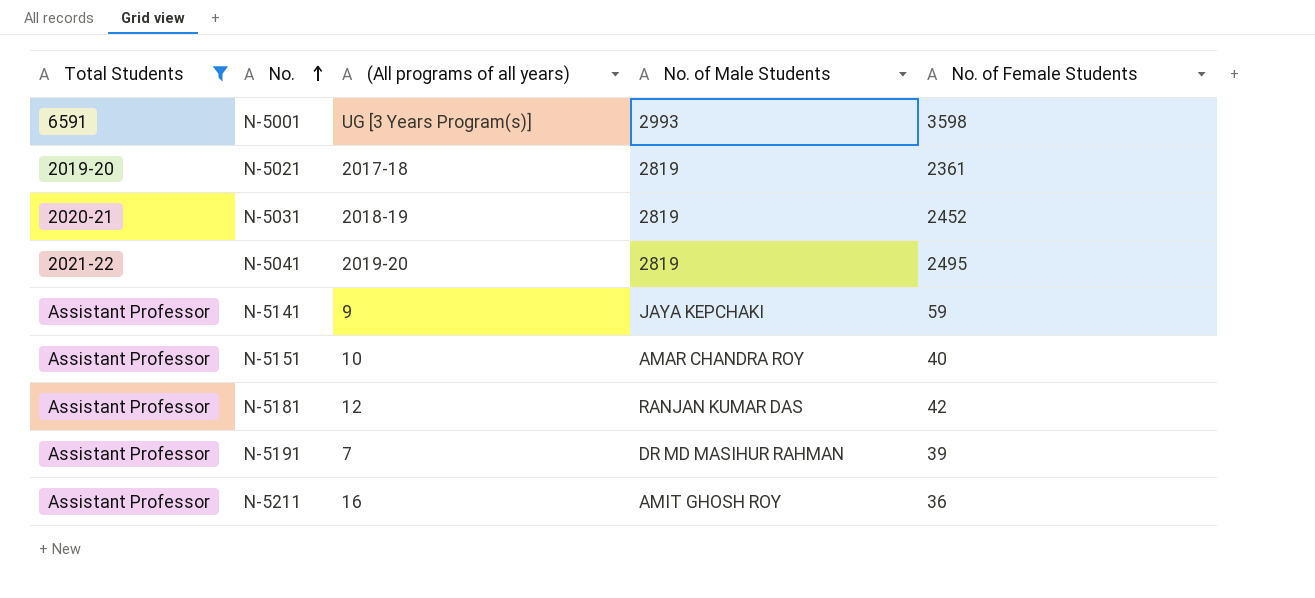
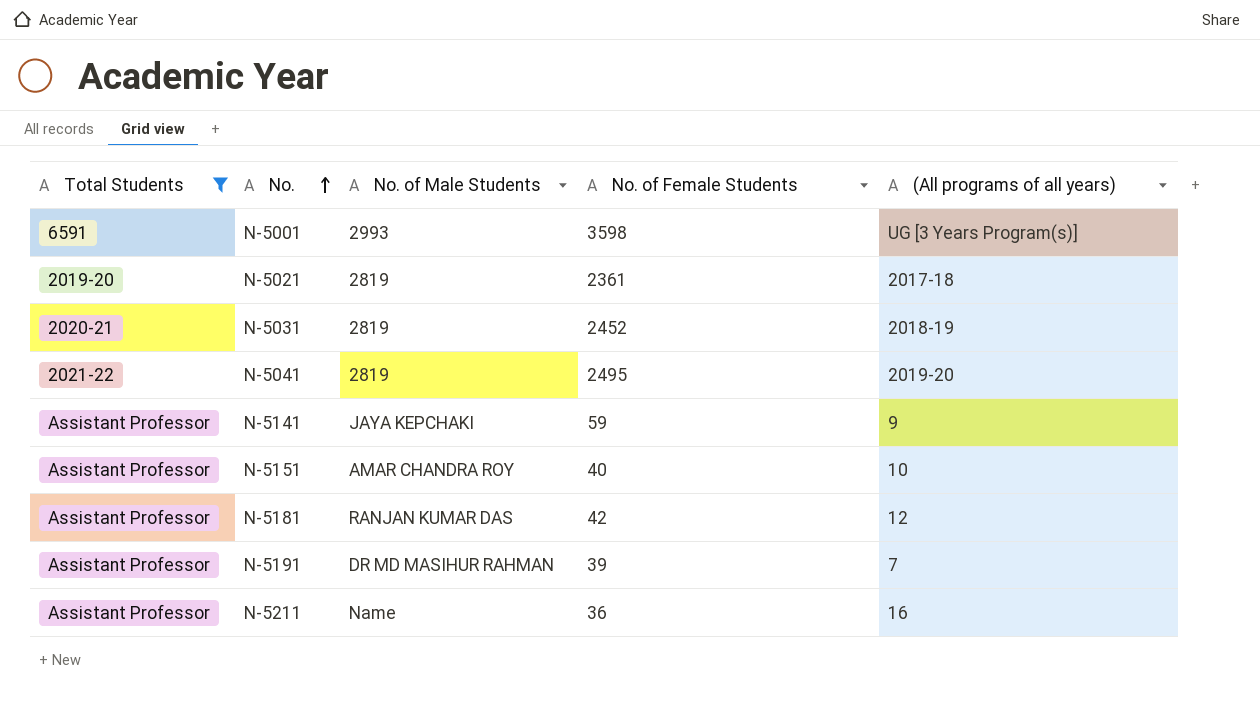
column (All programs of all years) | position: 3 -> 5
N-5211 | No. of Male Students: AMIT GHOSH ROY -> Name

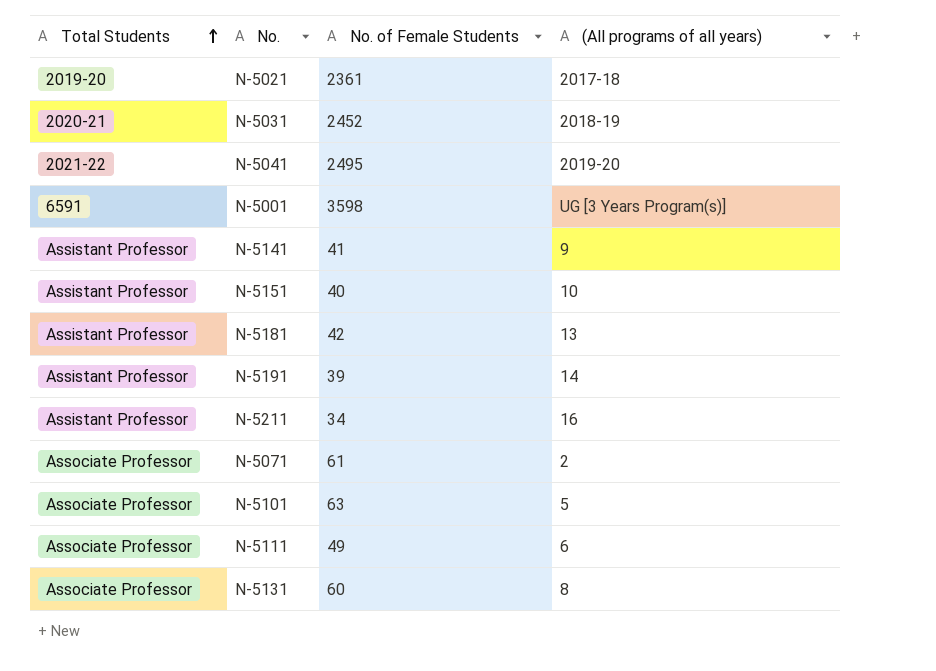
filter: Total Students != Associate Professor -> none
row order: No. ascending -> Total Students ascending
column No. of Male Students | position: 3 -> none
N-5141 | No. of Female Students: 59 -> 41
N-5181 | (All programs of all years): 12 -> 13
N-5191 | (All programs of all years): 7 -> 14
N-5211 | No. of Female Students: 36 -> 34

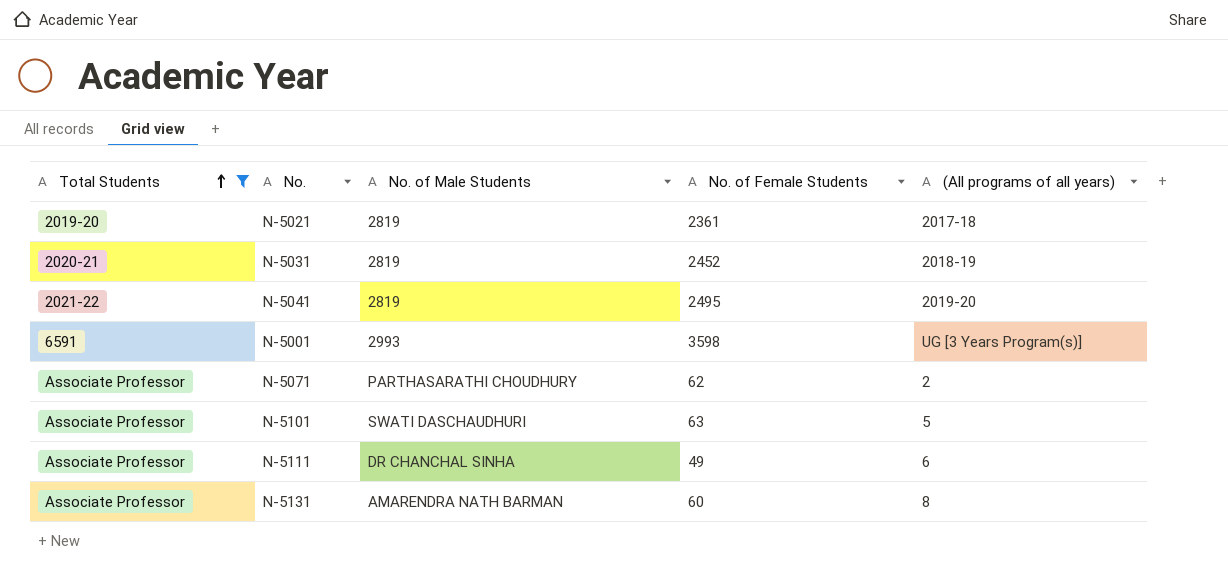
filter: none -> Total Students != Assistant Professor
column No. of Male Students | position: none -> 3
N-5071 | No. of Female Students: 61 -> 62

